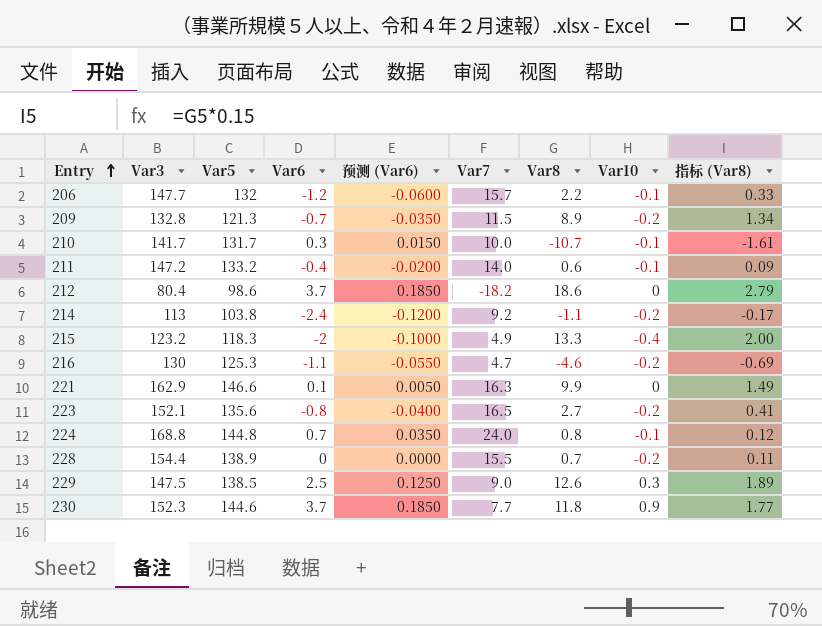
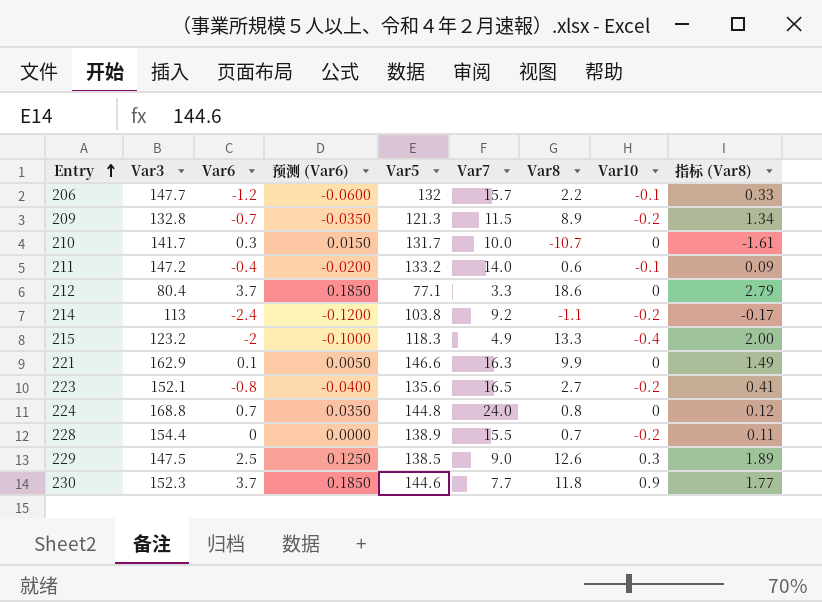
column Var5 | position: 3 -> 5
row 216: 130 | 125.3 | -1.1 | -0.0550 | 4.7 | -4.6 | -0.2 | -0.69 -> none
210 | Var10: -0.1 -> 0
212 | Var5: 98.6 -> 77.1
212 | Var7: -18.2 -> 3.3
224 | Var10: -0.1 -> 0

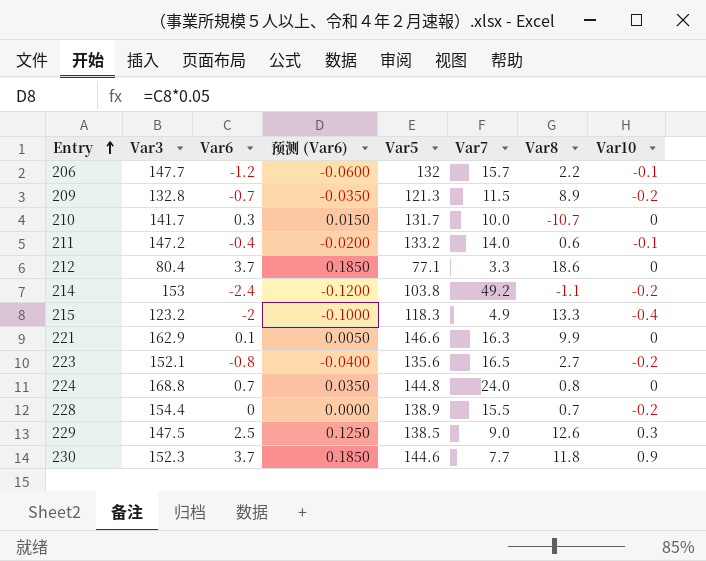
column 指标 (Var8) | formula: [Var8] * 0.15 -> none
214 | Var3: 113 -> 153
214 | Var7: 9.2 -> 49.2

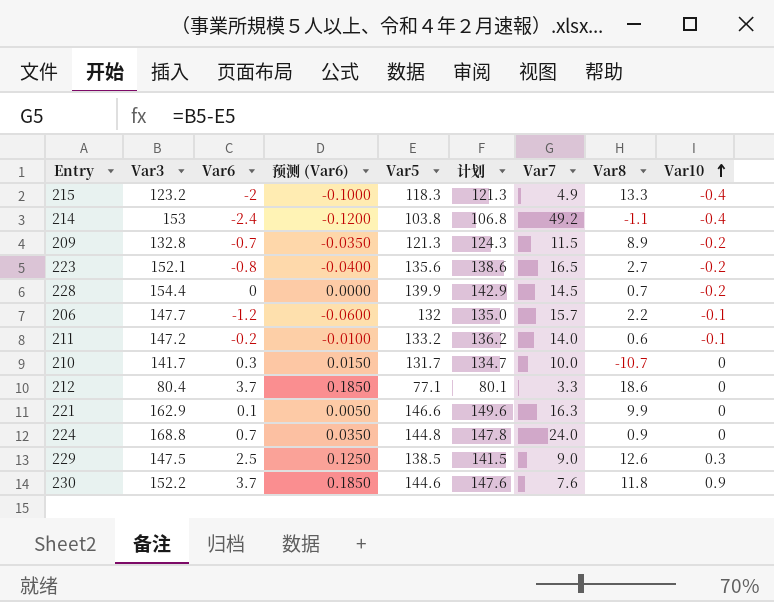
row order: Entry ascending -> Var10 ascending
column 计划 | formula: none -> [Var5] + 3
214 | Var10: -0.2 -> -0.4
228 | Var5: 138.9 -> 139.9
228 | Var7: 15.5 -> 14.5
211 | Var6: -0.4 -> -0.2
211 | 预测 (Var6): -0.0200 -> -0.0100
224 | Var8: 0.8 -> 0.9
230 | Var3: 152.3 -> 152.2
230 | Var7: 7.7 -> 7.6

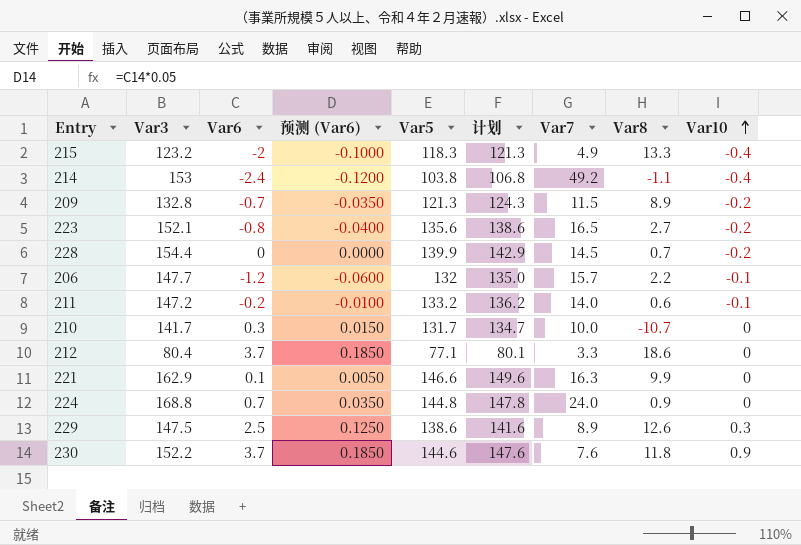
229 | Var5: 138.5 -> 138.6
229 | 计划: 141.5 -> 141.6
229 | Var7: 9.0 -> 8.9

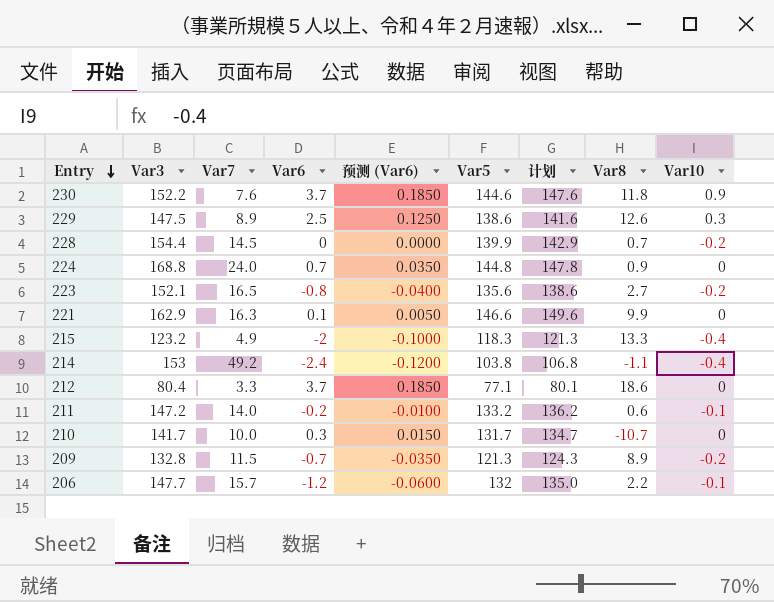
row order: Var10 ascending -> Entry descending
column Var7 | position: 7 -> 3

